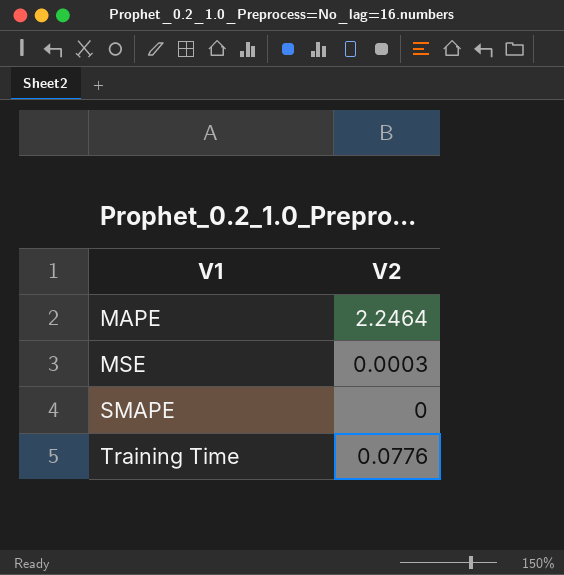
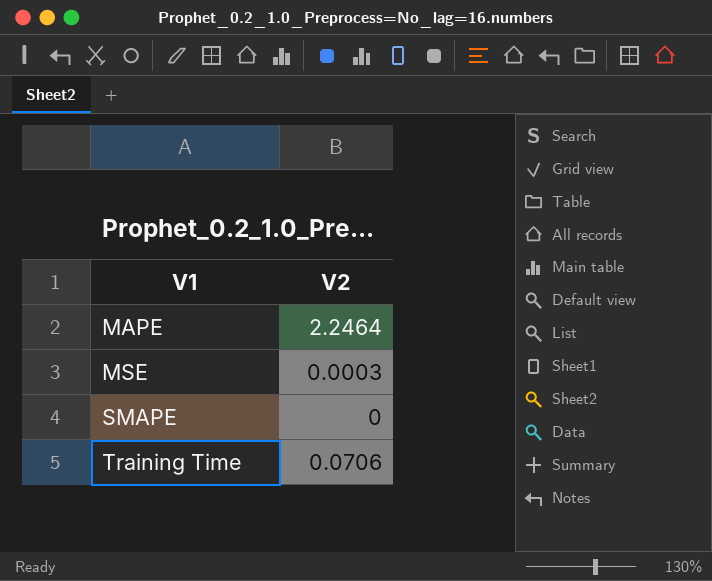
Training Time | V2: 0.0776 -> 0.0706

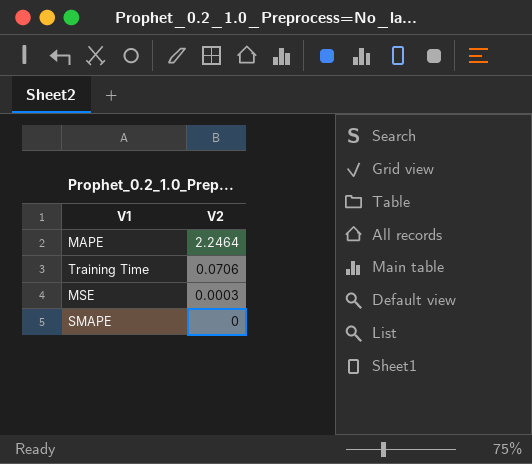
row order: V1 ascending -> V2 descending

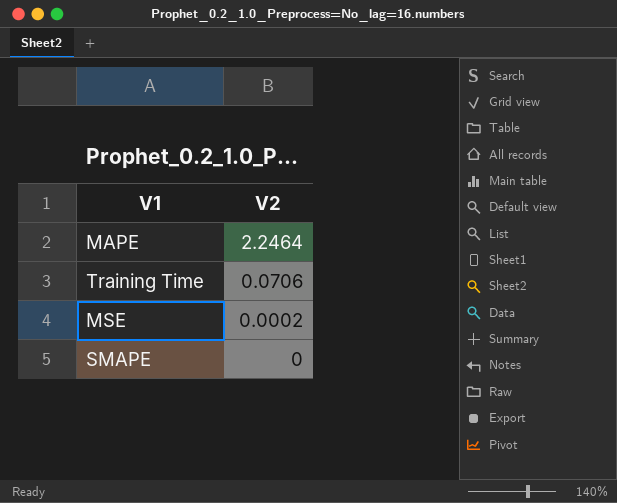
MSE | V2: 0.0003 -> 0.0002

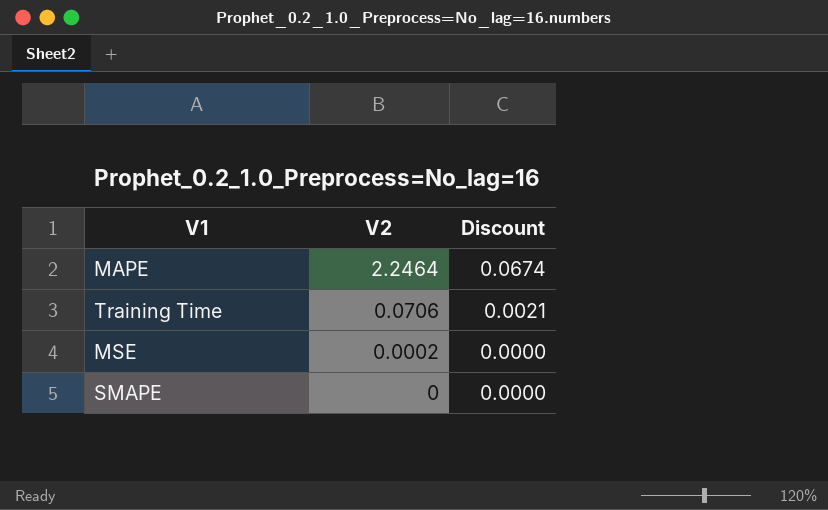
column Discount | formula: none -> [V2] * 0.03

